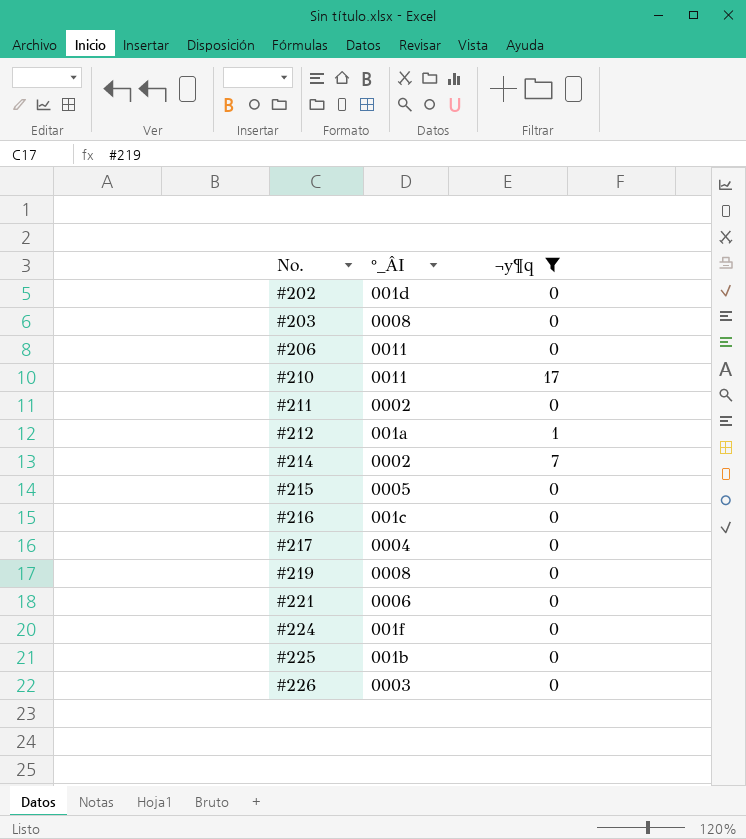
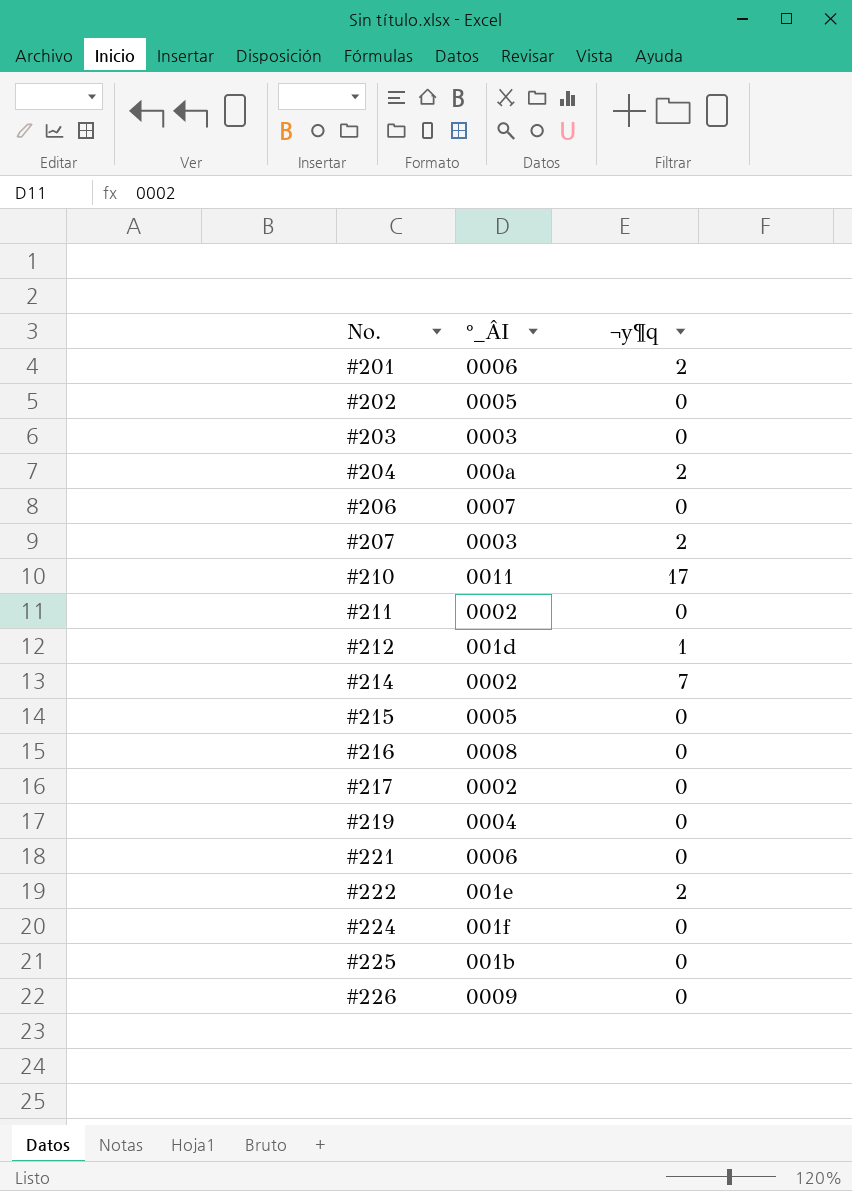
filter: ¬y¶q != 2 -> none
#202 | °_ÂI: 001d -> 0005
#203 | °_ÂI: 0008 -> 0003
#206 | °_ÂI: 0011 -> 0007
#212 | °_ÂI: 001a -> 001d
#216 | °_ÂI: 001c -> 0008
#217 | °_ÂI: 0004 -> 0002
#219 | °_ÂI: 0008 -> 0004
#226 | °_ÂI: 0003 -> 0009

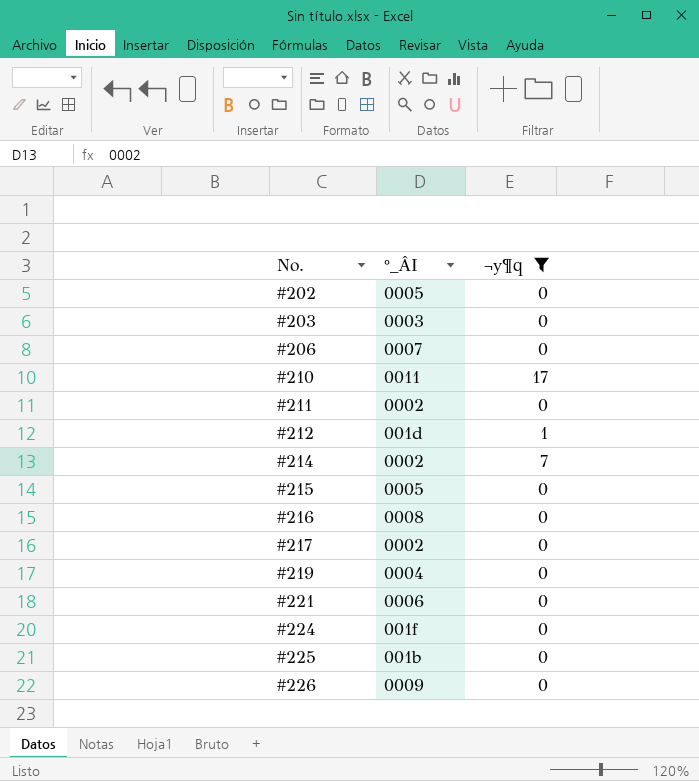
filter: none -> ¬y¶q != 2

